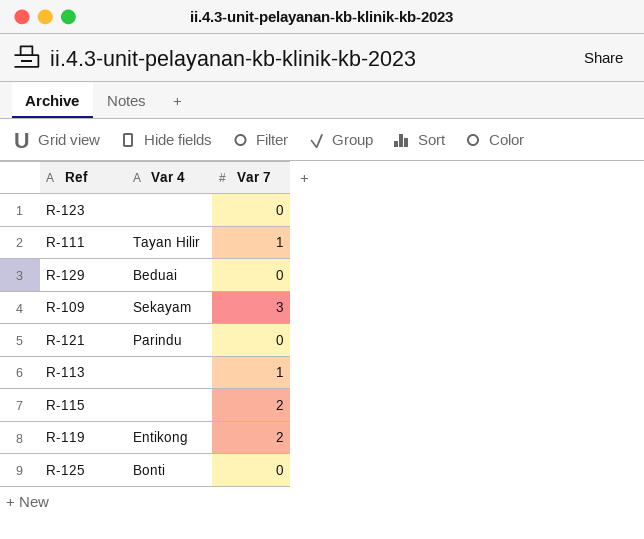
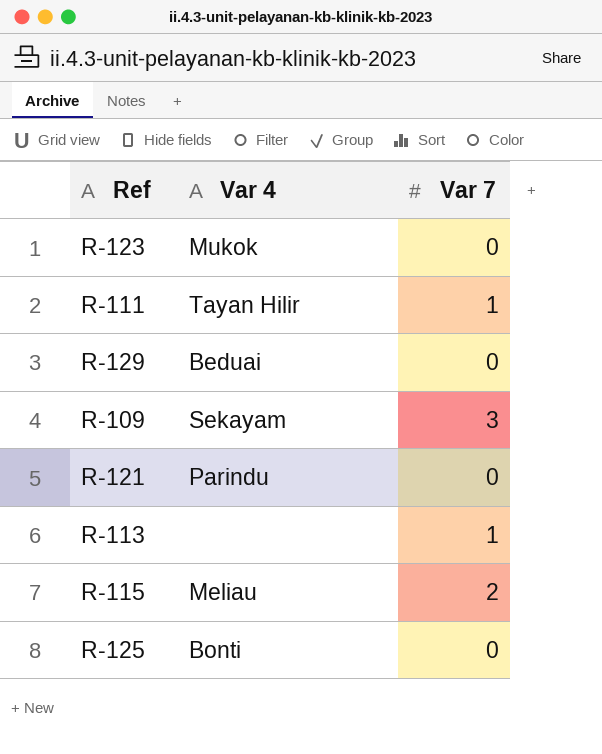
row R-119: Entikong | 2 -> none
R-123 | Var 4: none -> Mukok
R-115 | Var 4: none -> Meliau

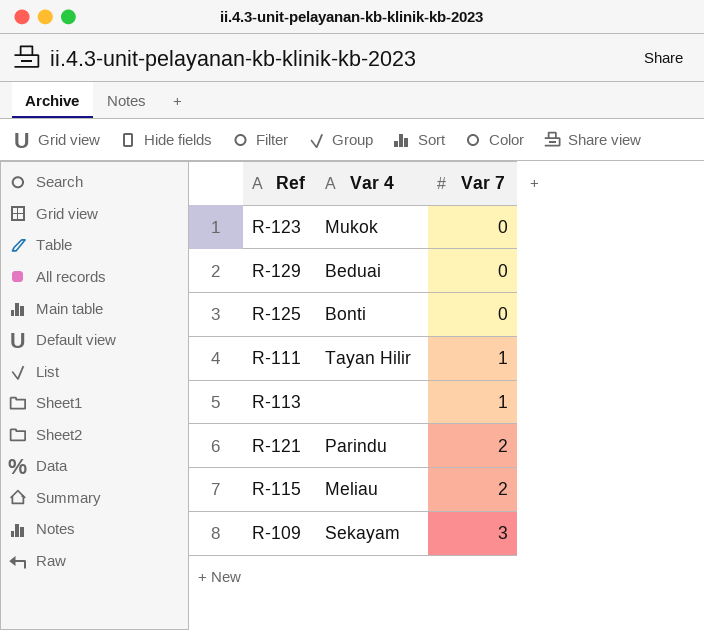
row order: none -> Var 7 ascending
R-121 | Var 7: 0 -> 2

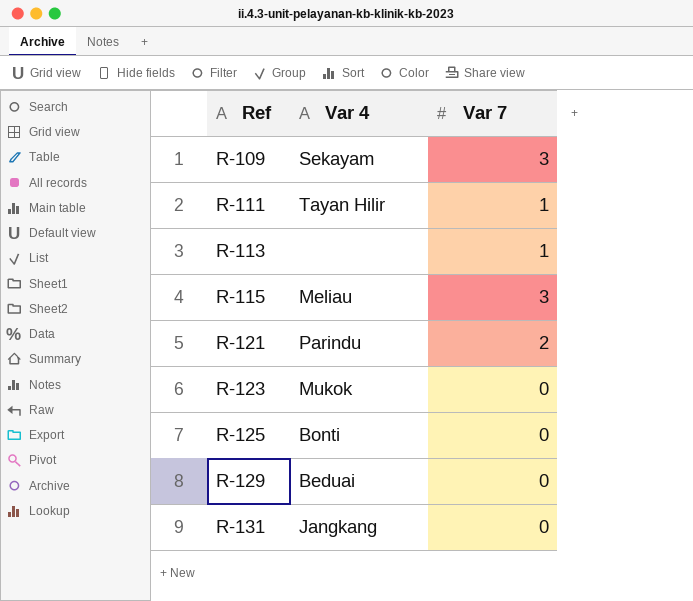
row order: Var 7 ascending -> Ref ascending
R-115 | Var 7: 2 -> 3
row R-131: none -> Jangkang | 0

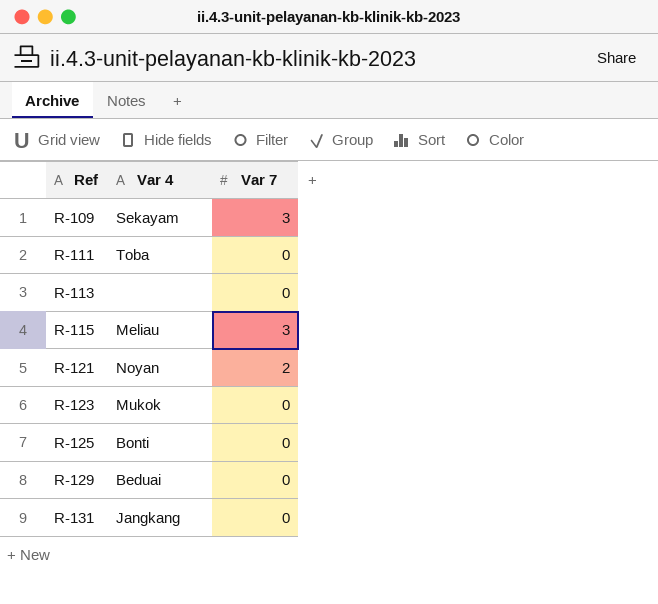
R-111 | Var 4: Tayan Hilir -> Toba
R-111 | Var 7: 1 -> 0
R-113 | Var 7: 1 -> 0
R-121 | Var 4: Parindu -> Noyan

